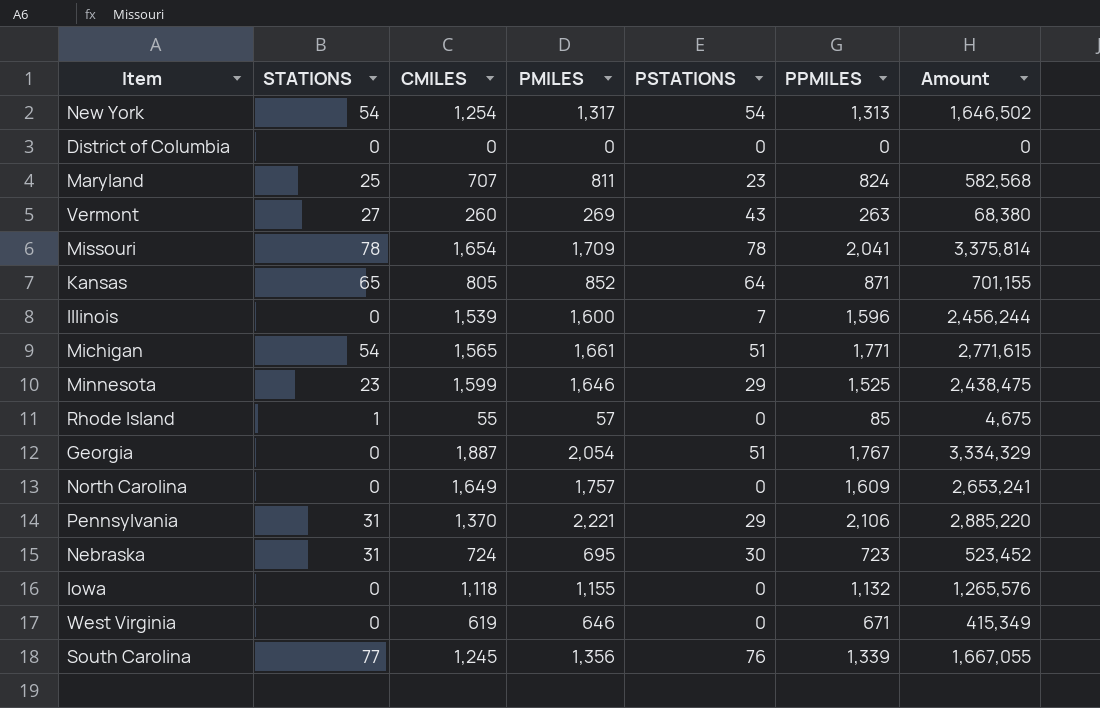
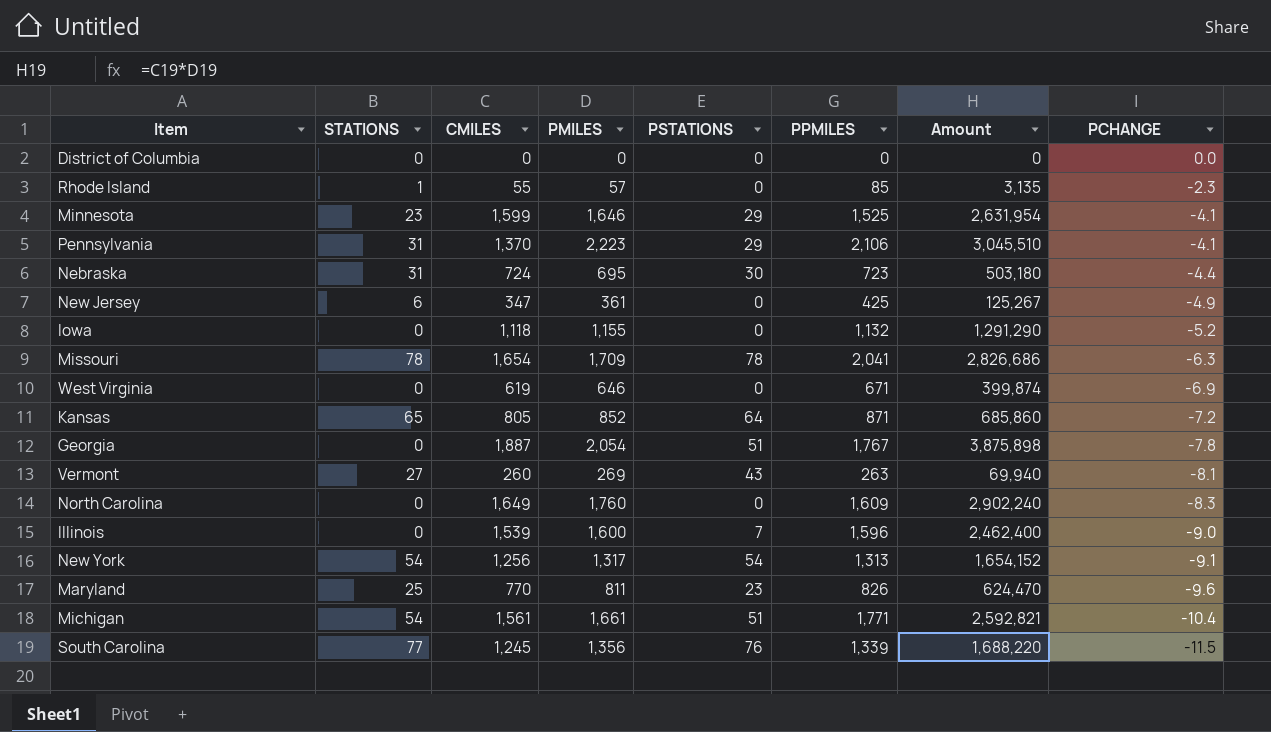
row order: none -> PCHANGE descending
column Amount | formula: [CMILES] * [PPMILES] -> [CMILES] * [PMILES]
column PCHANGE | position: none -> 8
Pennsylvania | PMILES: 2,221 -> 2,223
row New Jersey: none -> 6 | 347 | 361 | 0 | 425 | 125,267 | -4.9
North Carolina | PMILES: 1,757 -> 1,760
New York | CMILES: 1,254 -> 1,256
Maryland | CMILES: 707 -> 770
Maryland | PPMILES: 824 -> 826
Michigan | CMILES: 1,565 -> 1,561

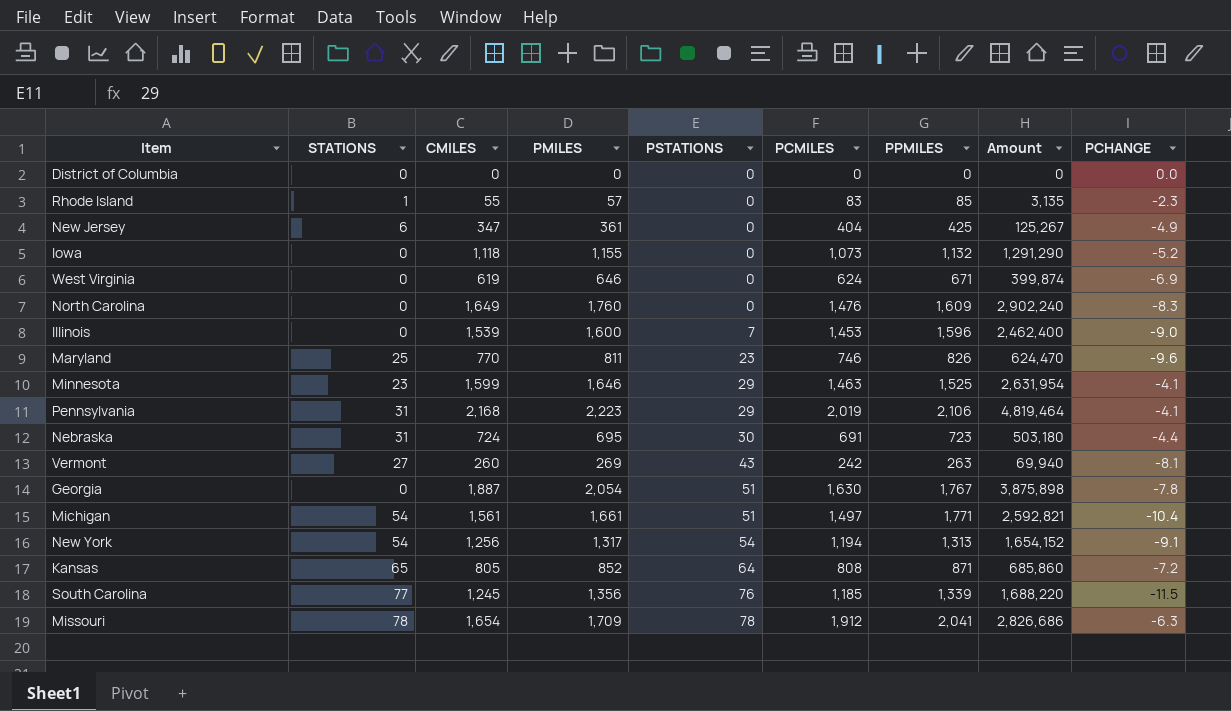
row order: PCHANGE descending -> PSTATIONS ascending
column PCMILES | position: none -> 6
Pennsylvania | CMILES: 1,370 -> 2,168
Pennsylvania | Amount: 3,045,510 -> 4,819,464

